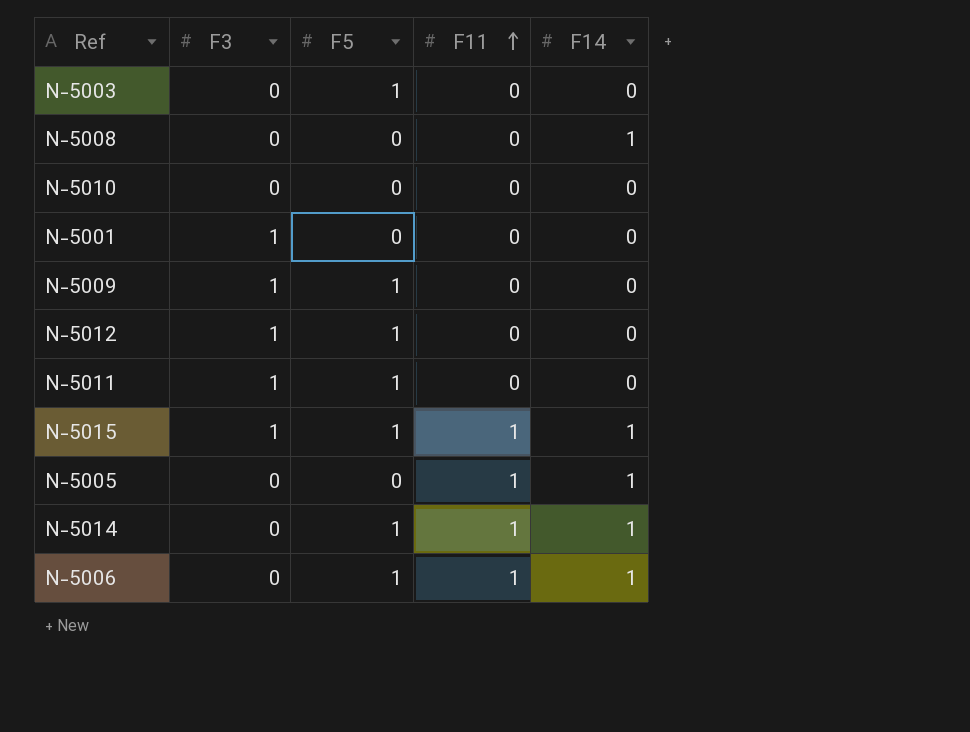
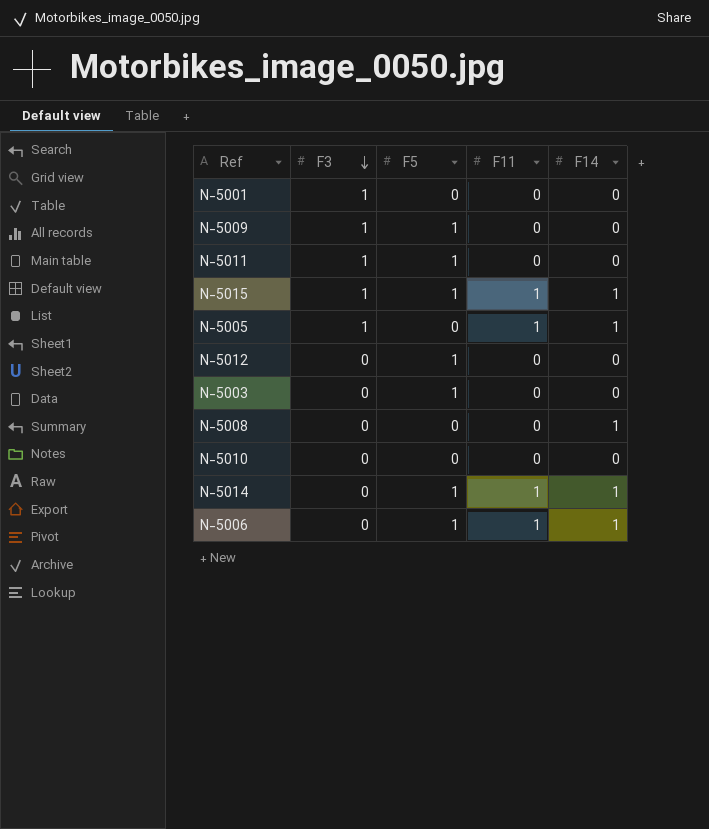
row order: F11 ascending -> F3 descending
N-5005 | F3: 0 -> 1
N-5012 | F3: 1 -> 0

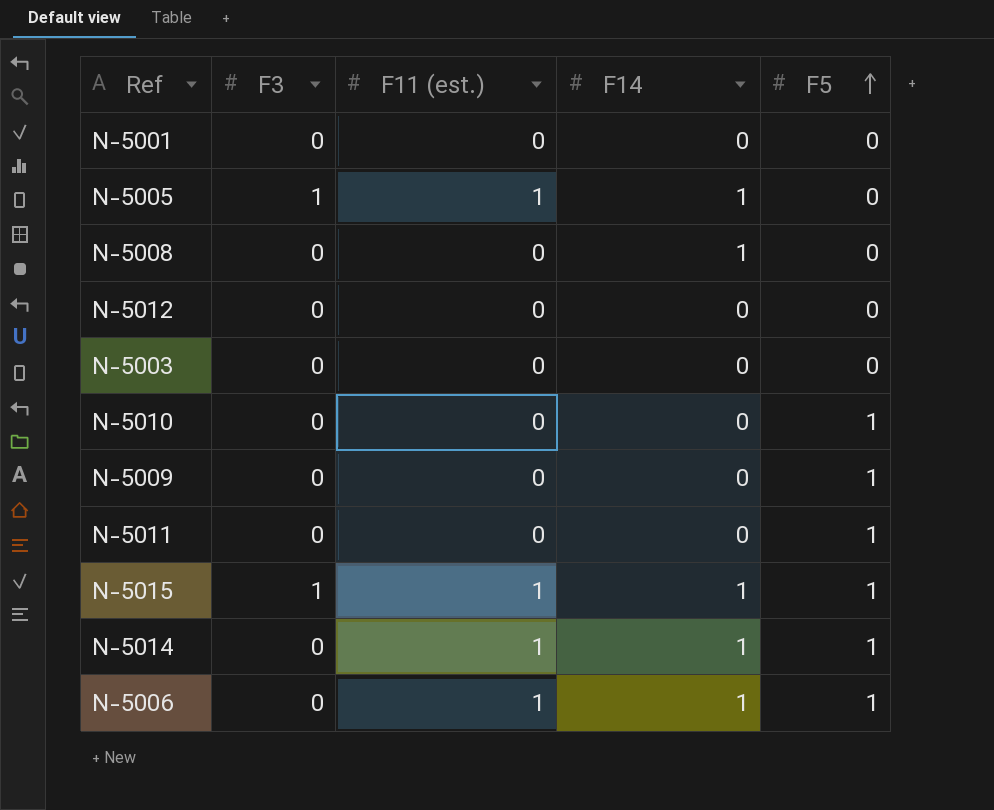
row order: F3 descending -> F5 ascending
column name: F11 -> F11 (est.)
column F5 | position: 3 -> 5
N-5001 | F3: 1 -> 0
N-5012 | F5: 1 -> 0
N-5003 | F5: 1 -> 0
N-5010 | F5: 0 -> 1
N-5009 | F3: 1 -> 0
N-5011 | F3: 1 -> 0

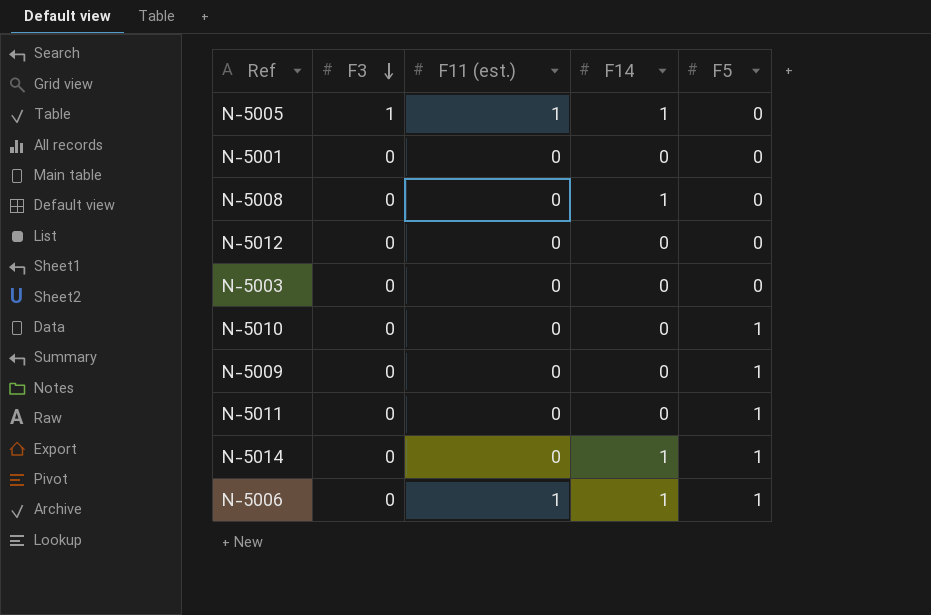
row order: F5 ascending -> F3 descending
row N-5015: 1 | 1 | 1 | 1 -> none
N-5014 | F11 (est.): 1 -> 0

